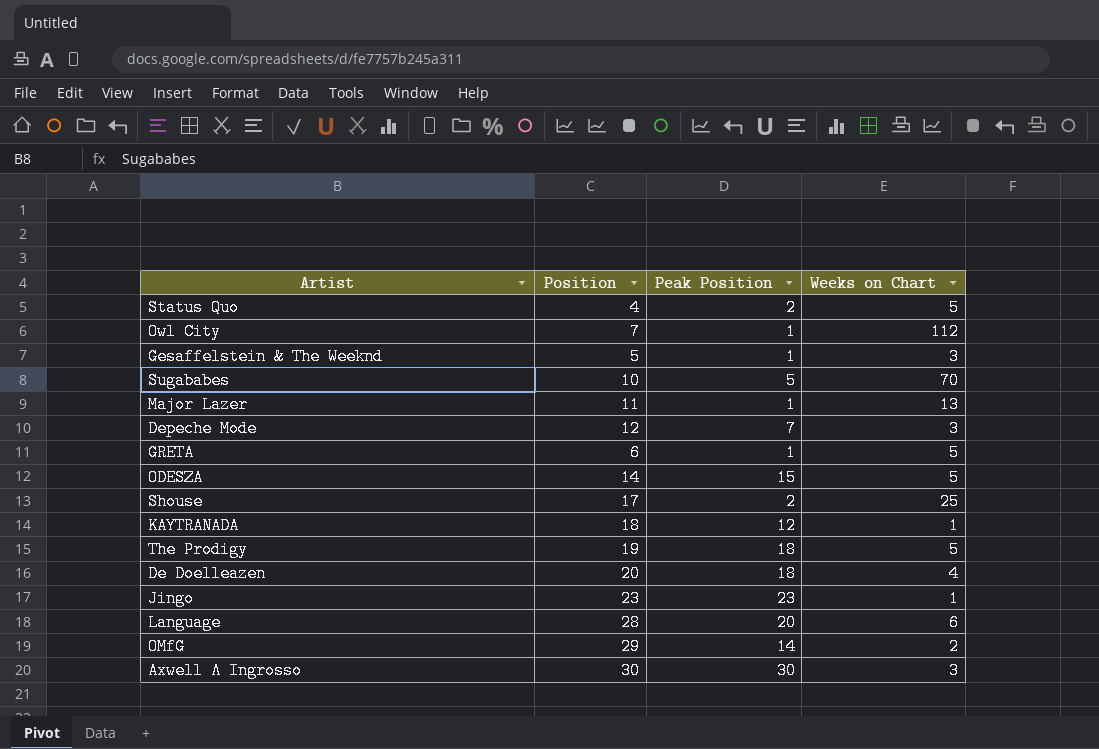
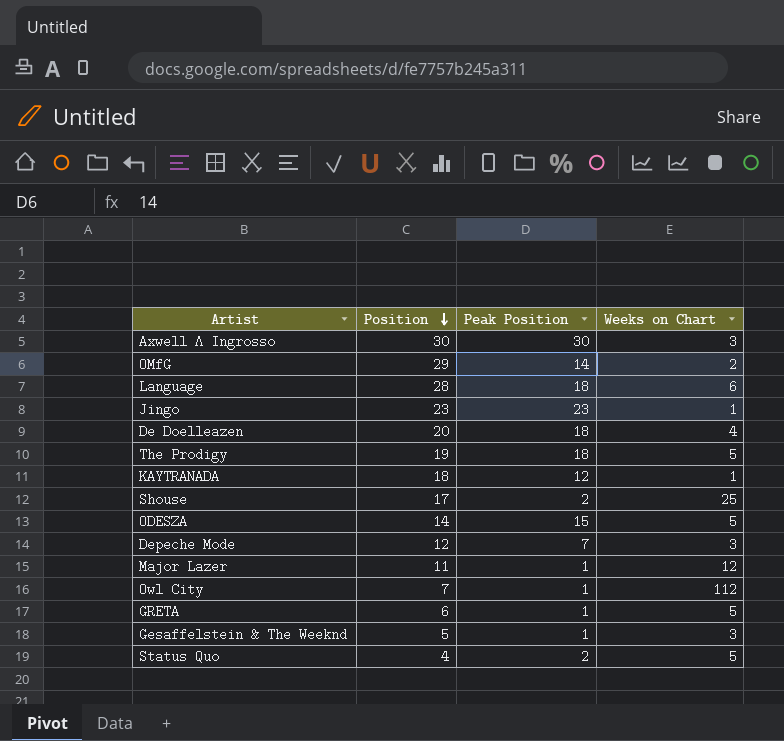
row order: none -> Position descending
row Sugababes: 10 | 5 | 70 -> none
Language | Peak Position: 20 -> 18
Major Lazer | Weeks on Chart: 13 -> 12

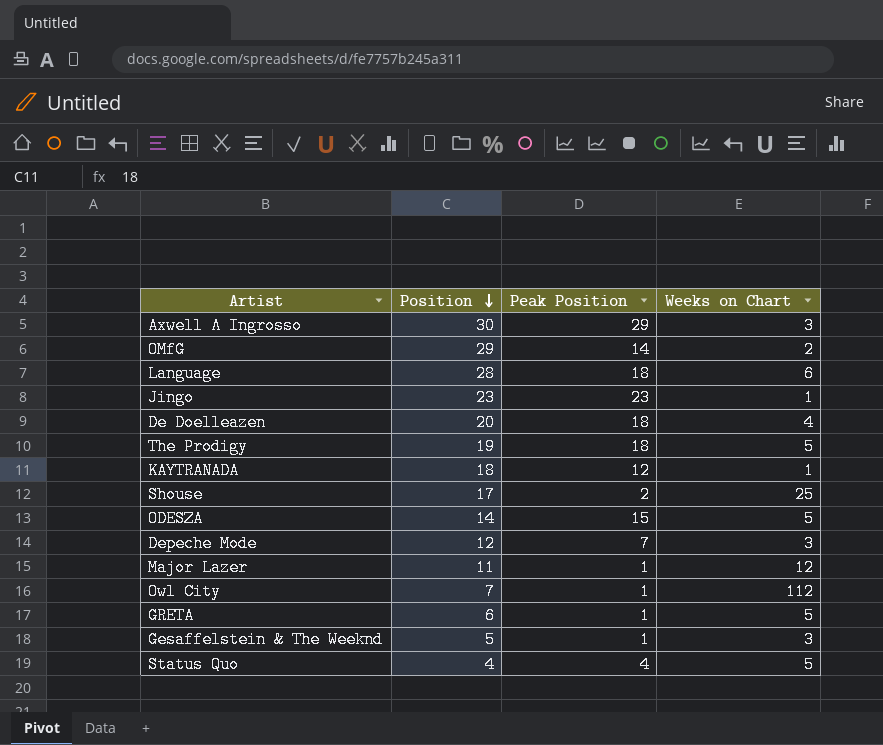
Axwell Λ Ingrosso | Peak Position: 30 -> 29
Status Quo | Peak Position: 2 -> 4

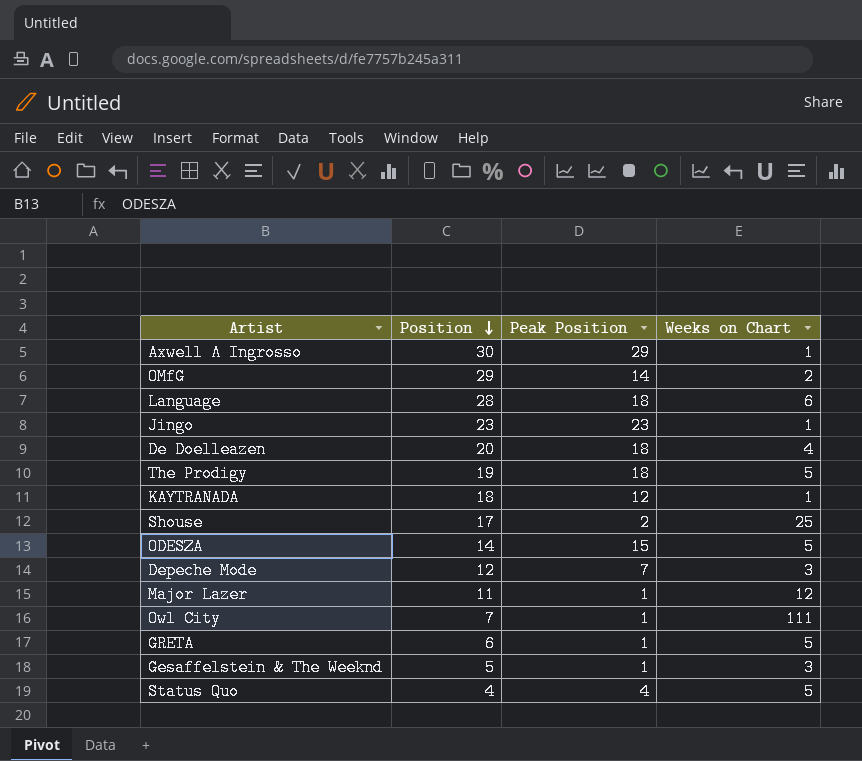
Axwell Λ Ingrosso | Weeks on Chart: 3 -> 1
Owl City | Weeks on Chart: 112 -> 111

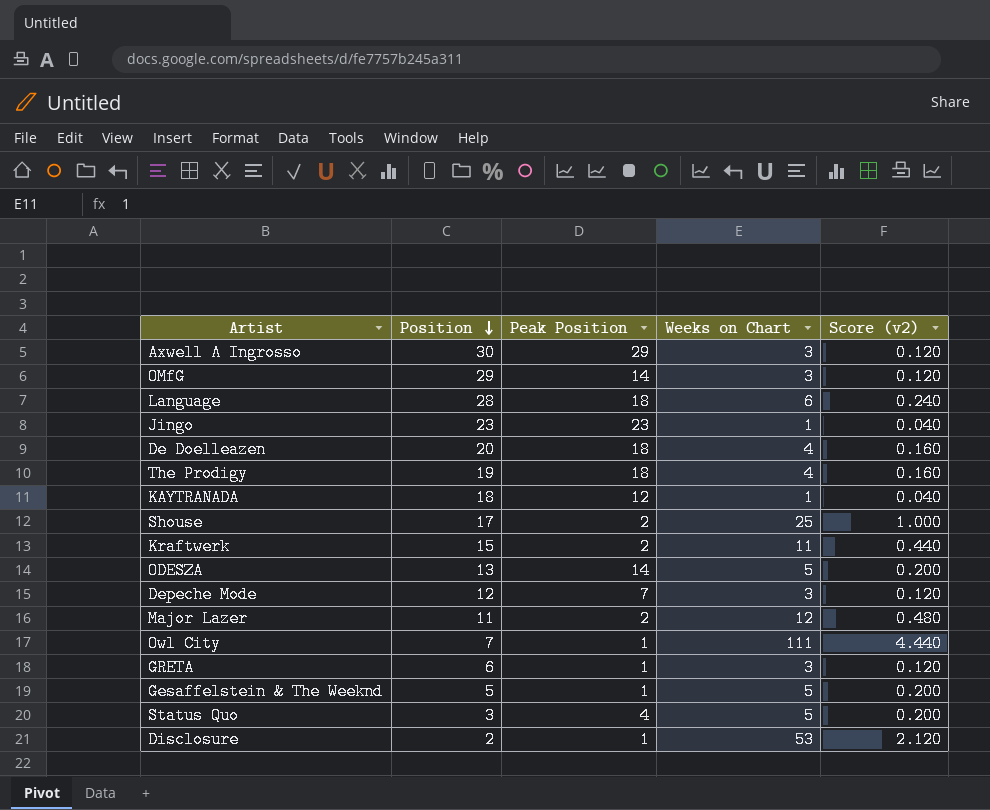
column Score (v2) | formula: none -> [Weeks on Chart] * 0.04
Axwell Λ Ingrosso | Weeks on Chart: 1 -> 3
OMfG | Weeks on Chart: 2 -> 3
The Prodigy | Weeks on Chart: 5 -> 4
row Kraftwerk: none -> 15 | 2 | 11 | 0.440
ODESZA | Position: 14 -> 13
ODESZA | Peak Position: 15 -> 14
Major Lazer | Peak Position: 1 -> 2
GRETA | Weeks on Chart: 5 -> 3
Gesaffelstein & The Weeknd | Weeks on Chart: 3 -> 5
Status Quo | Position: 4 -> 3
row Disclosure: none -> 2 | 1 | 53 | 2.120

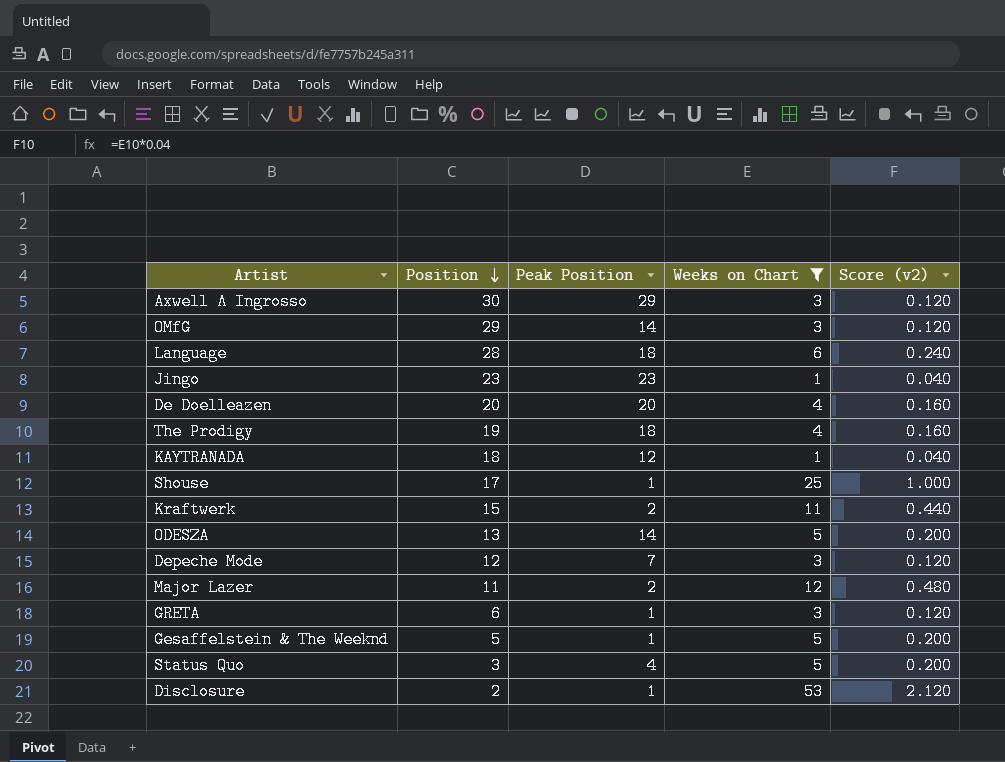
filter: none -> Weeks on Chart != 111
De Doelleazen | Peak Position: 18 -> 20
Shouse | Peak Position: 2 -> 1

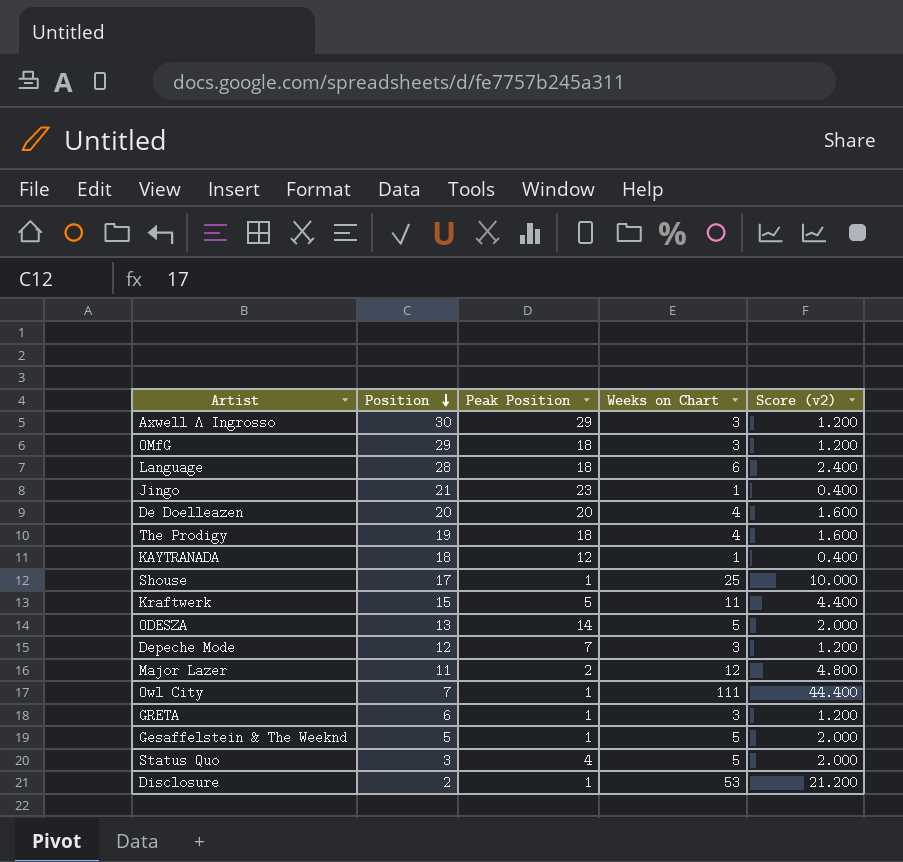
filter: Weeks on Chart != 111 -> none
column Score (v2) | formula: [Weeks on Chart] * 0.04 -> [Weeks on Chart] * 0.4
OMfG | Peak Position: 14 -> 18
Jingo | Position: 23 -> 21
Kraftwerk | Peak Position: 2 -> 5

